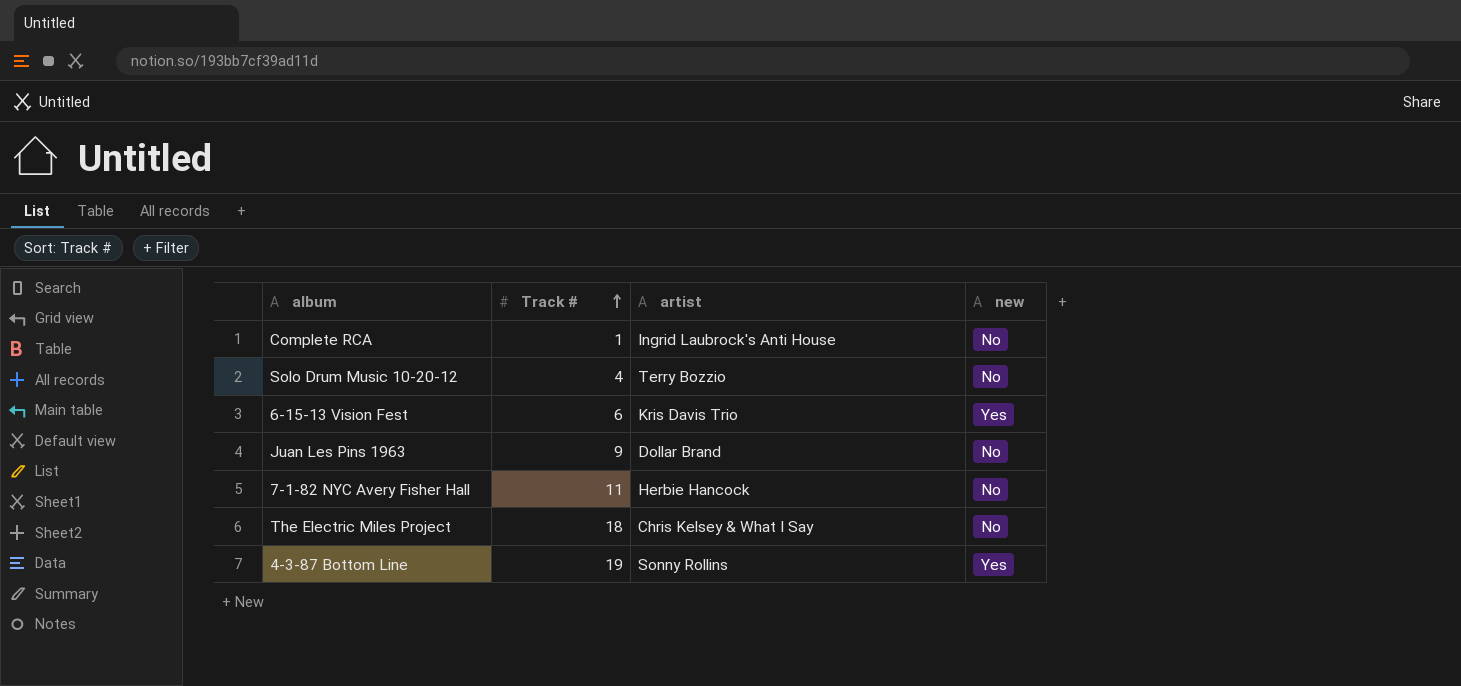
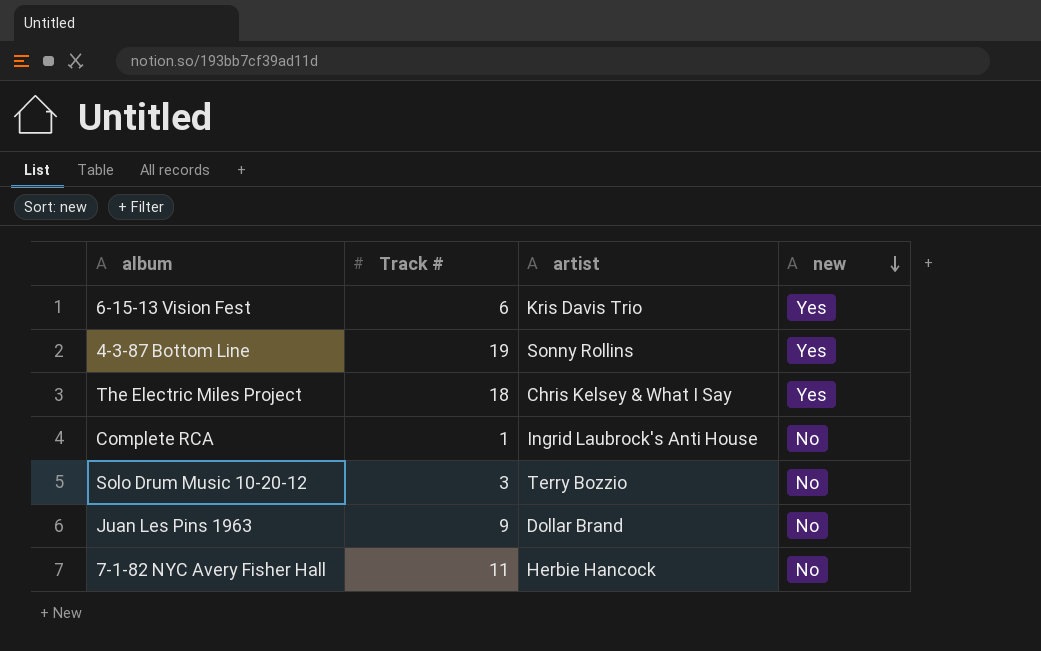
row order: Track # ascending -> new descending
The Electric Miles Project | new: No -> Yes
Solo Drum Music 10-20-12 | Track #: 4 -> 3

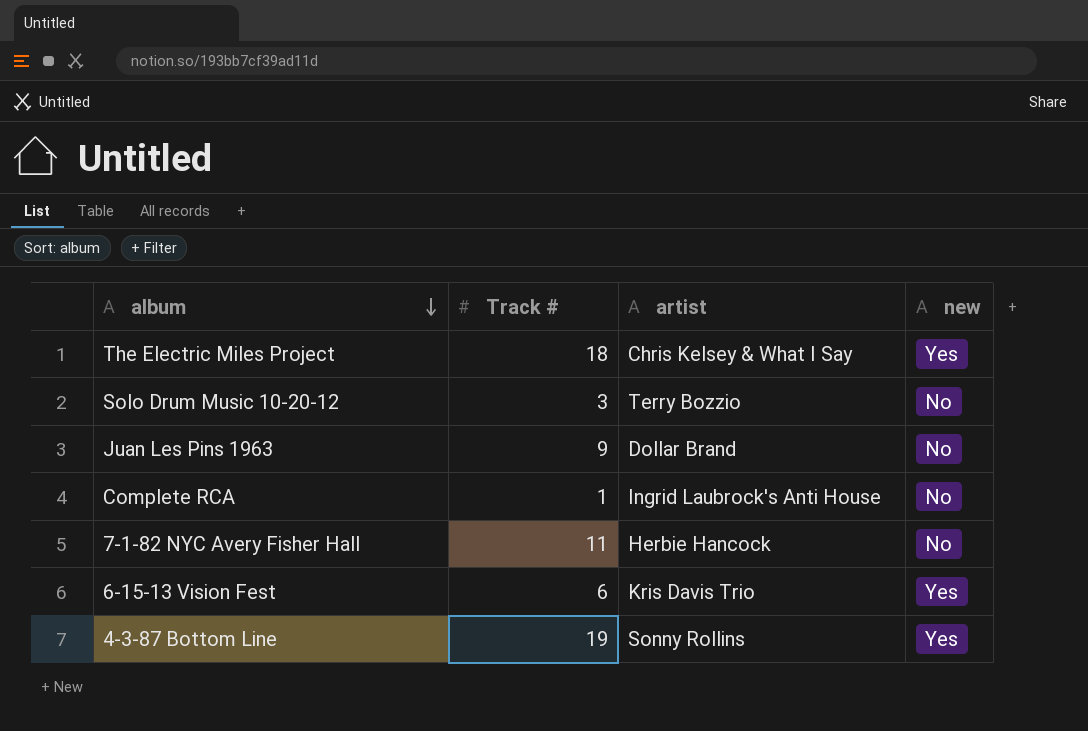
row order: new descending -> album descending

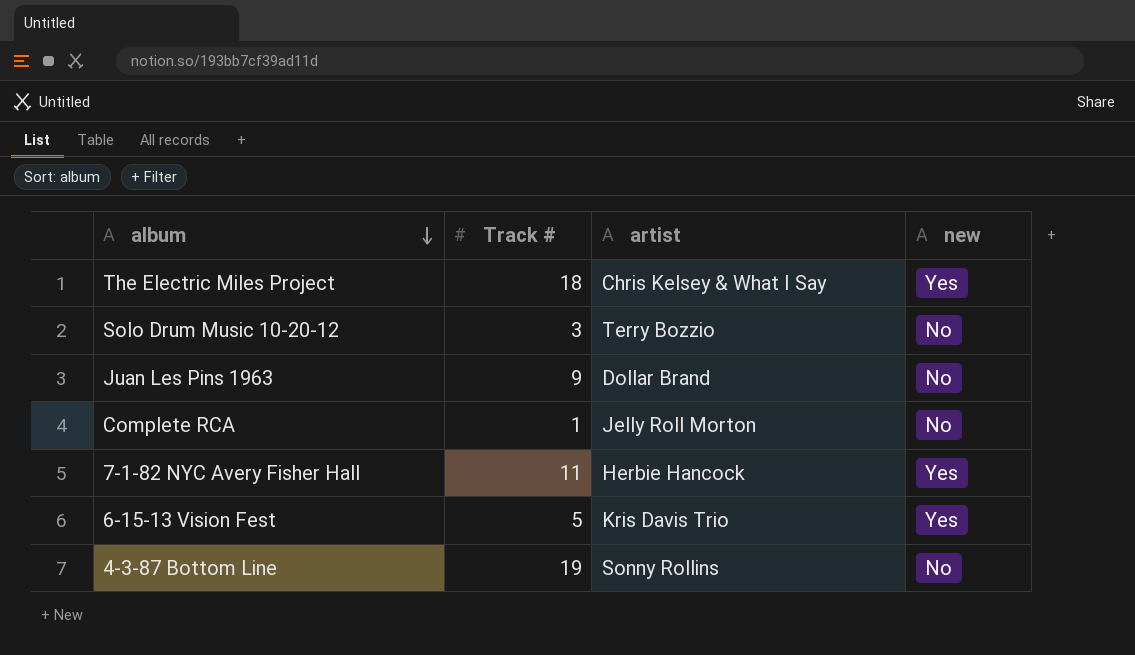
Complete RCA | artist: Ingrid Laubrock's Anti House -> Jelly Roll Morton
7-1-82 NYC Avery Fisher Hall | new: No -> Yes
6-15-13 Vision Fest | Track #: 6 -> 5
4-3-87 Bottom Line | new: Yes -> No

